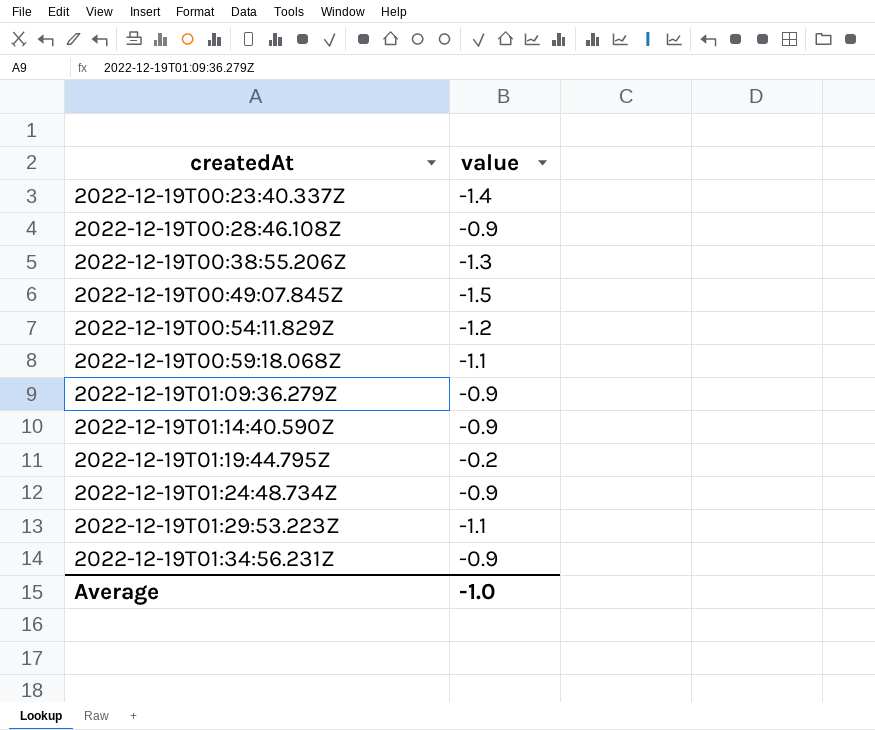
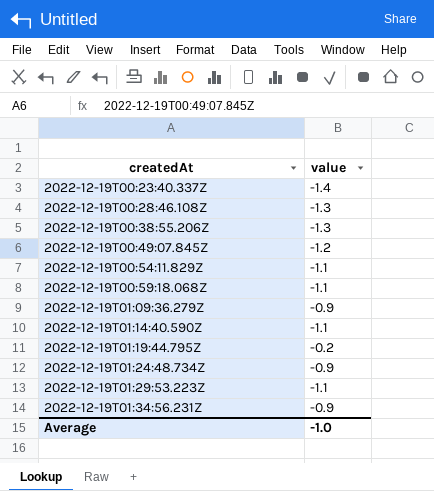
2022-12-19T00:28:46.108Z | value: -0.9 -> -1.3
2022-12-19T00:49:07.845Z | value: -1.5 -> -1.2
2022-12-19T00:54:11.829Z | value: -1.2 -> -1.1
2022-12-19T01:14:40.590Z | value: -0.9 -> -1.1

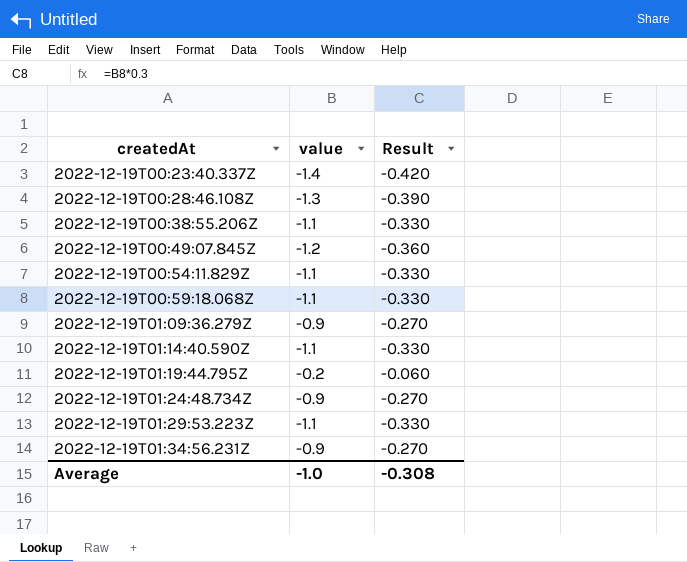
column Result | formula: none -> [value] * 0.3
2022-12-19T00:38:55.206Z | value: -1.3 -> -1.1

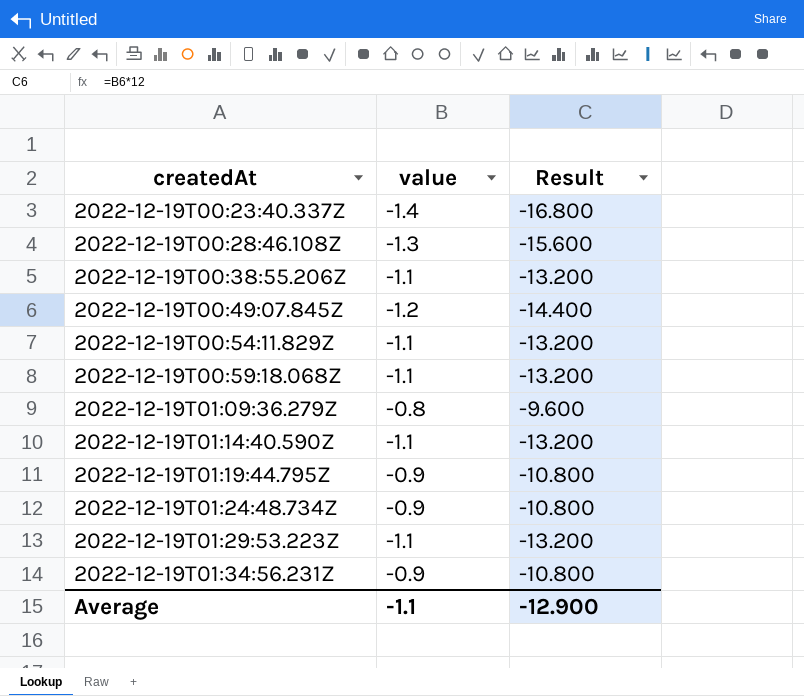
column Result | formula: [value] * 0.3 -> [value] * 12
2022-12-19T01:09:36.279Z | value: -0.9 -> -0.8
2022-12-19T01:19:44.795Z | value: -0.2 -> -0.9
Average | value: -1.0 -> -1.1
Average | Result: -0.308 -> -12.900

